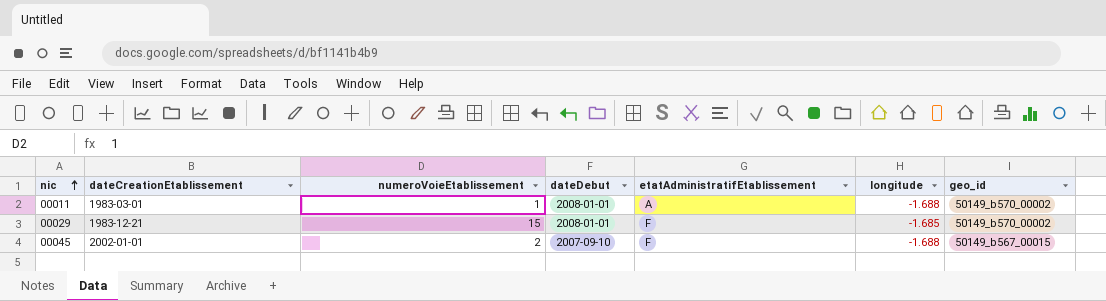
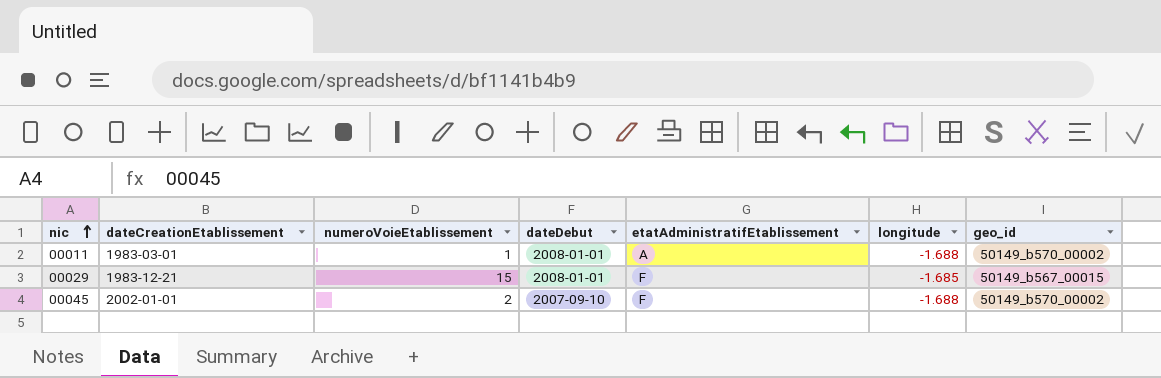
00029 | geo_id: 50149_b570_00002 -> 50149_b567_00015
00045 | geo_id: 50149_b567_00015 -> 50149_b570_00002

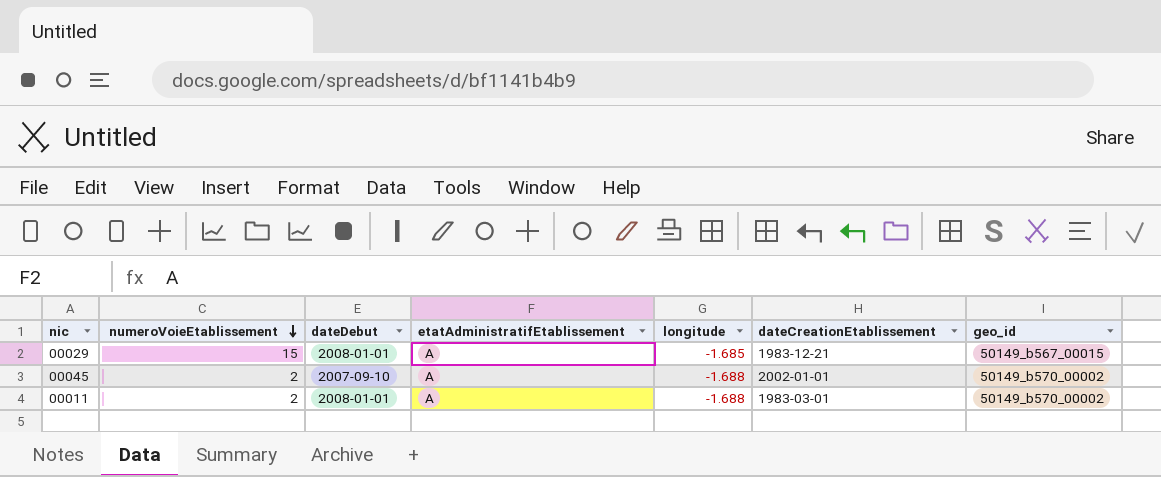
row order: nic ascending -> numeroVoieEtablissement descending
column dateCreationEtablissement | position: 2 -> 6
00029 | etatAdministratifEtablissement: F -> A
00045 | etatAdministratifEtablissement: F -> A
00011 | numeroVoieEtablissement: 1 -> 2

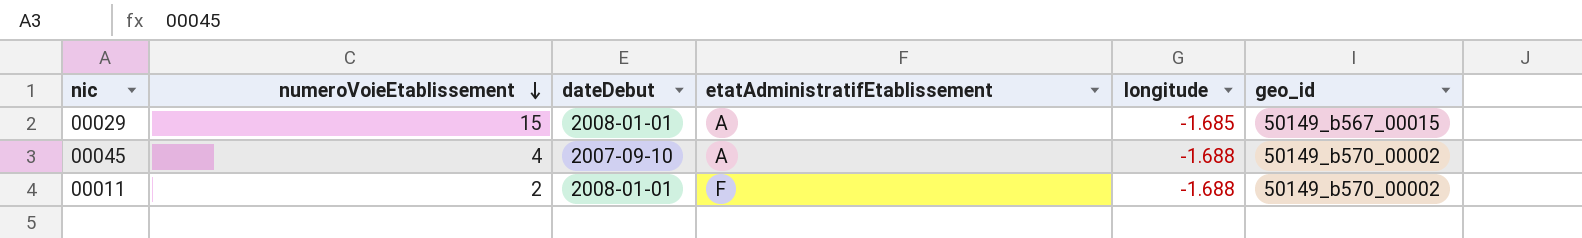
column dateCreationEtablissement | position: 6 -> none
00045 | numeroVoieEtablissement: 2 -> 4
00011 | etatAdministratifEtablissement: A -> F

